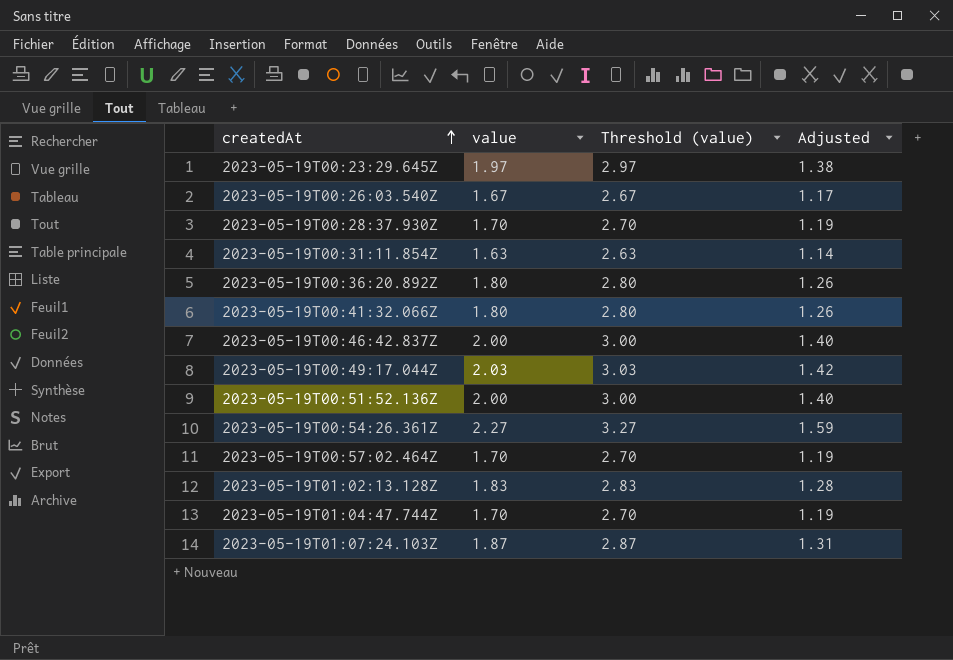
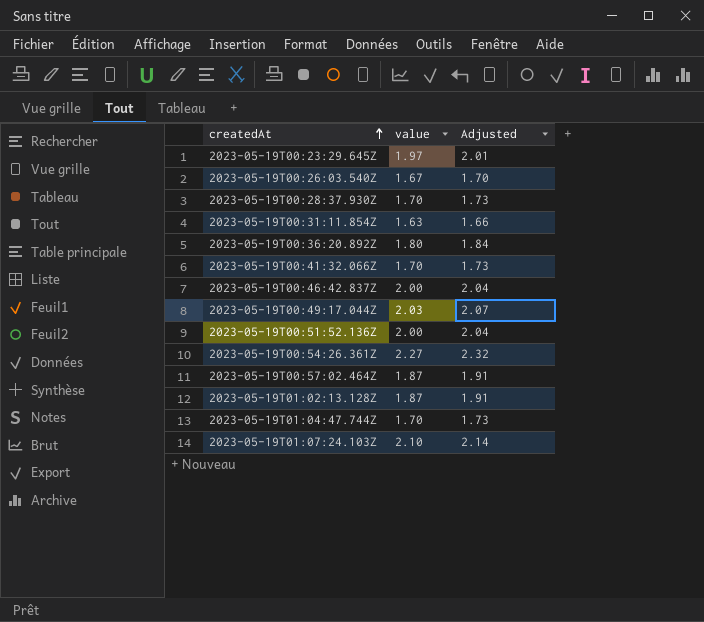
column Threshold (value) | formula: [value] + 1 -> none
column Adjusted | formula: [value] * 0.7 -> [value] * 1.02
2023-05-19T00:41:32.066Z | value: 1.80 -> 1.70
2023-05-19T00:57:02.464Z | value: 1.70 -> 1.87
2023-05-19T01:02:13.128Z | value: 1.83 -> 1.87
2023-05-19T01:07:24.103Z | value: 1.87 -> 2.10

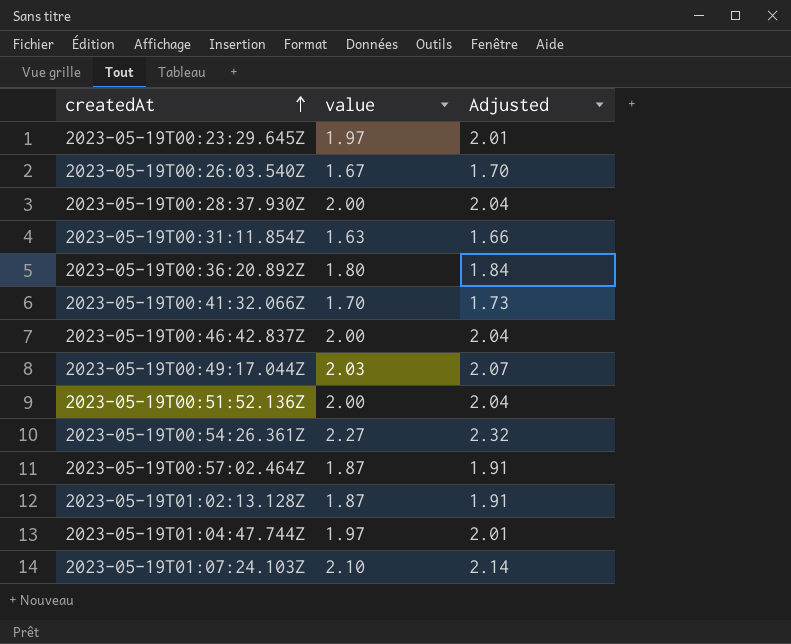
2023-05-19T00:28:37.930Z | value: 1.70 -> 2.00
2023-05-19T00:28:37.930Z | Adjusted: 1.73 -> 2.04
2023-05-19T01:04:47.744Z | value: 1.70 -> 1.97
2023-05-19T01:04:47.744Z | Adjusted: 1.73 -> 2.01

